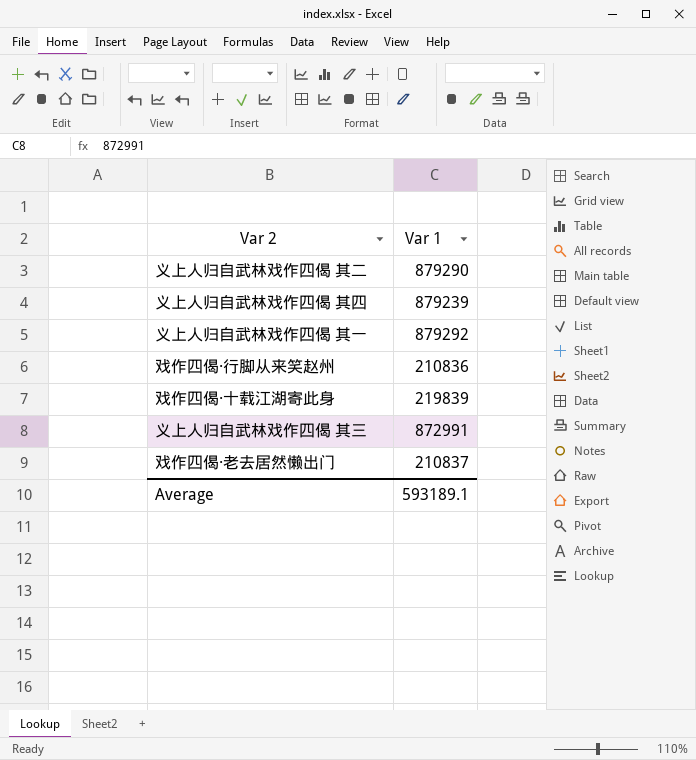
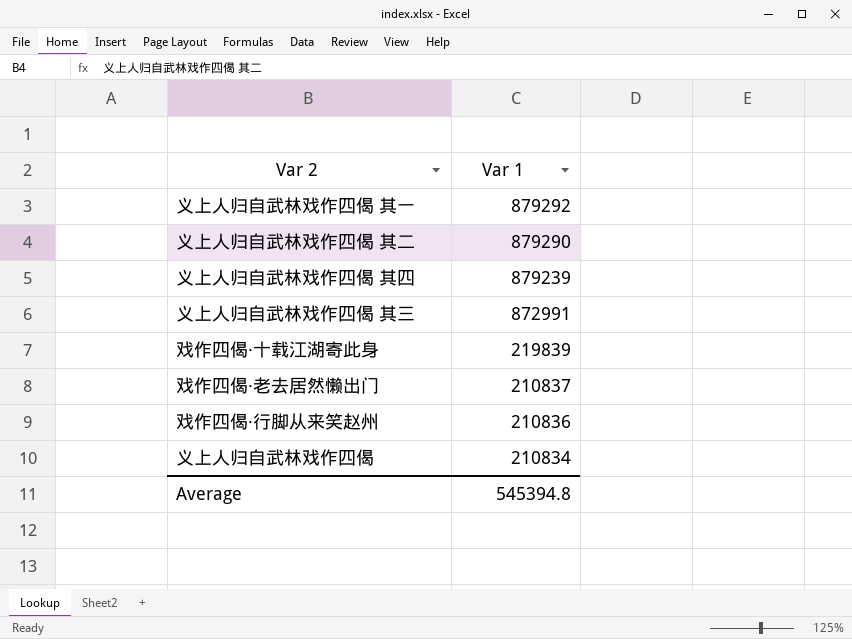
row order: none -> Var 1 descending
row 义上人归自武林戏作四偈: none -> 210834
Average | Var 1: 593189.1 -> 545394.8

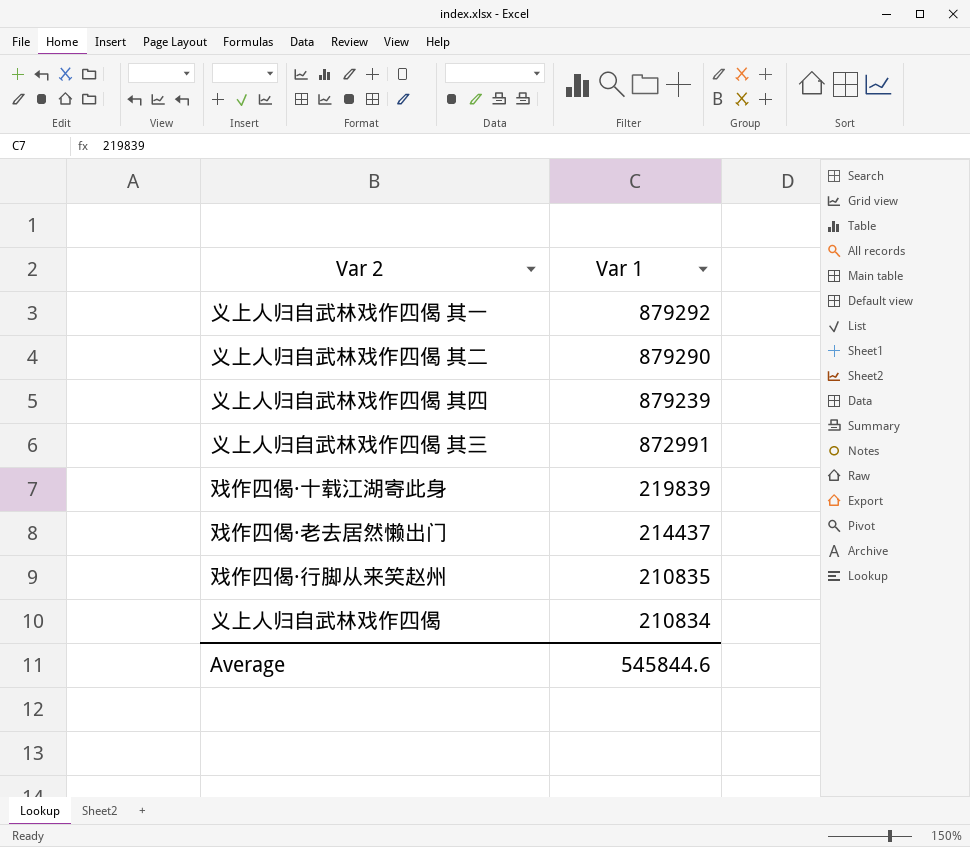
戏作四偈·老去居然懒出门 | Var 1: 210837 -> 214437
戏作四偈·行脚从来笑赵州 | Var 1: 210836 -> 210835
Average | Var 1: 545394.8 -> 545844.6

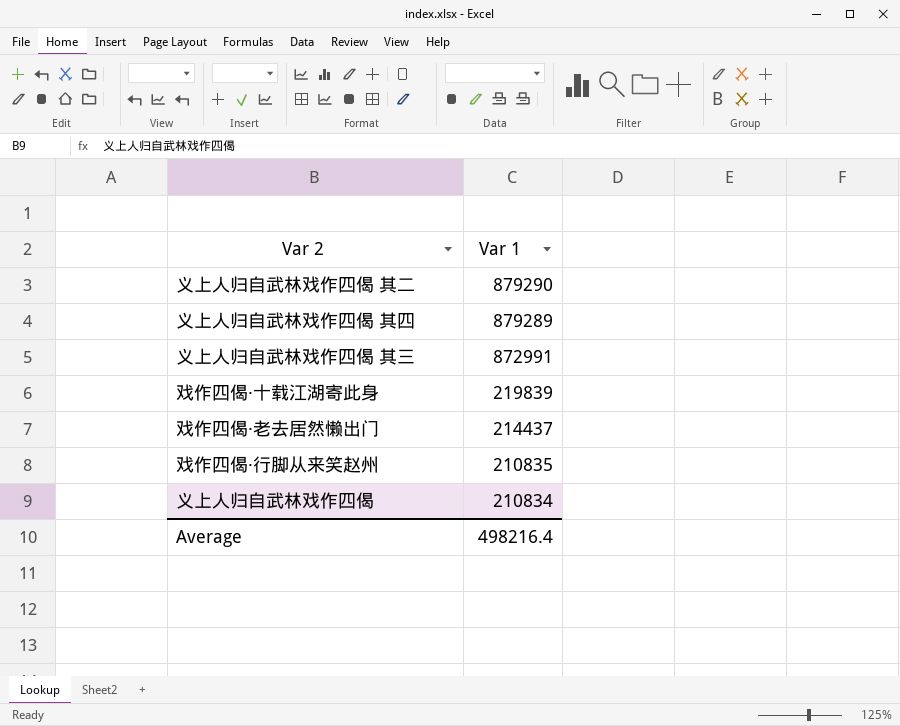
row 义上人归自武林戏作四偈 其一: 879292 -> none
义上人归自武林戏作四偈 其四 | Var 1: 879239 -> 879289
Average | Var 1: 545844.6 -> 498216.4

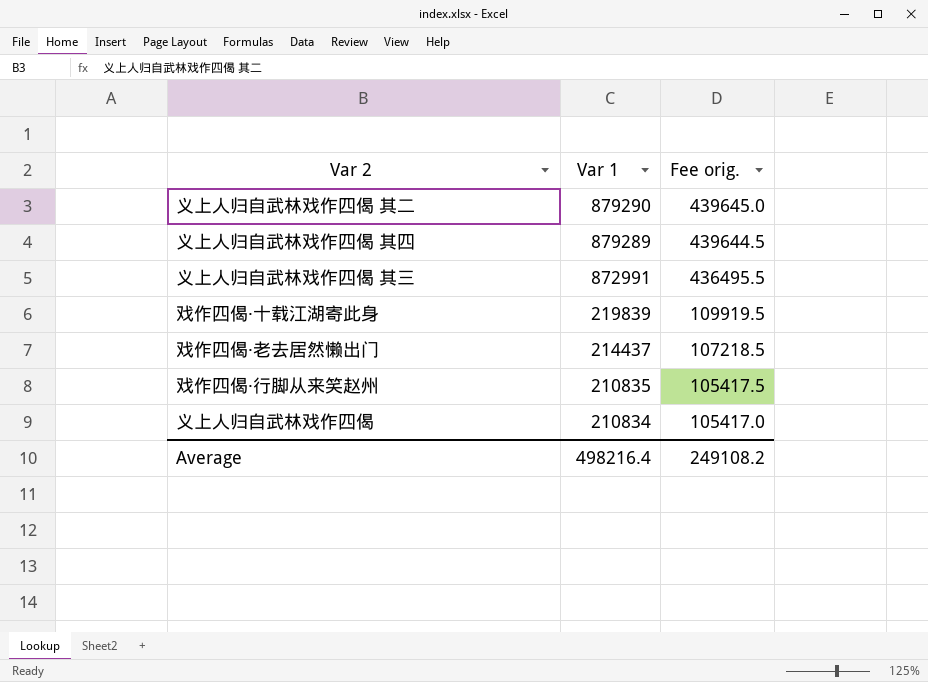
column Fee orig. | formula: none -> [Var 1] * 0.5

